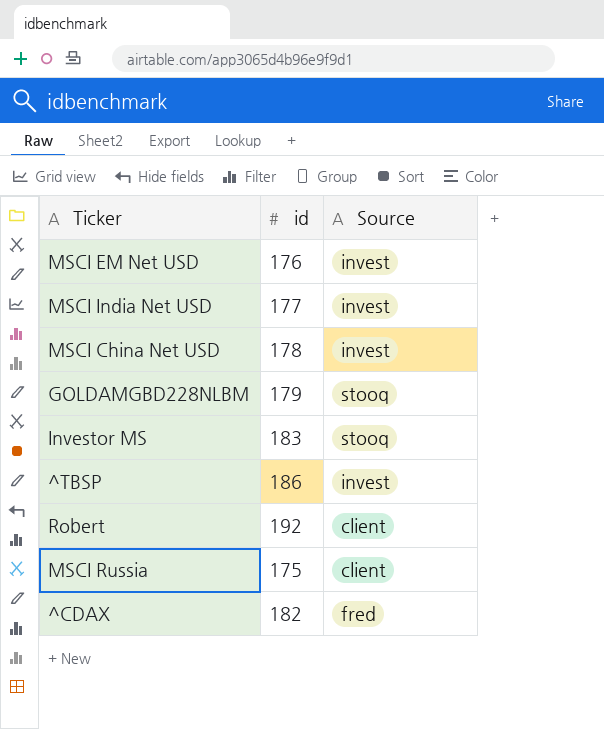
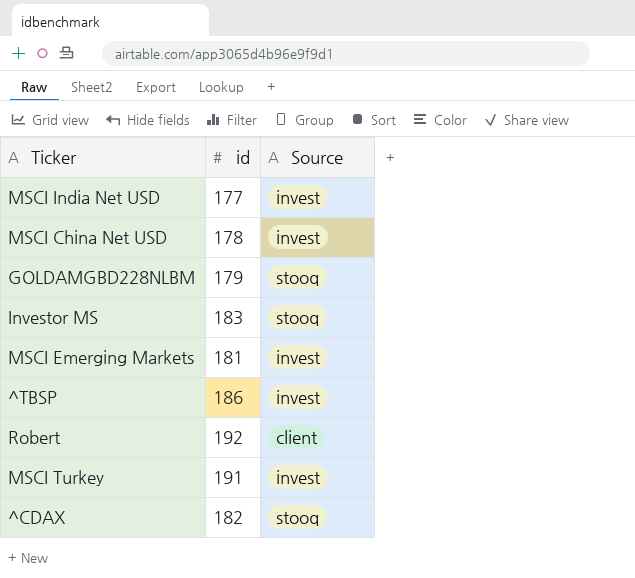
row MSCI EM Net USD: 176 | invest -> none
row MSCI Russia: 175 | client -> none
row MSCI Emerging Markets: none -> 181 | invest
row MSCI Turkey: none -> 191 | invest
^CDAX | Source: fred -> stooq

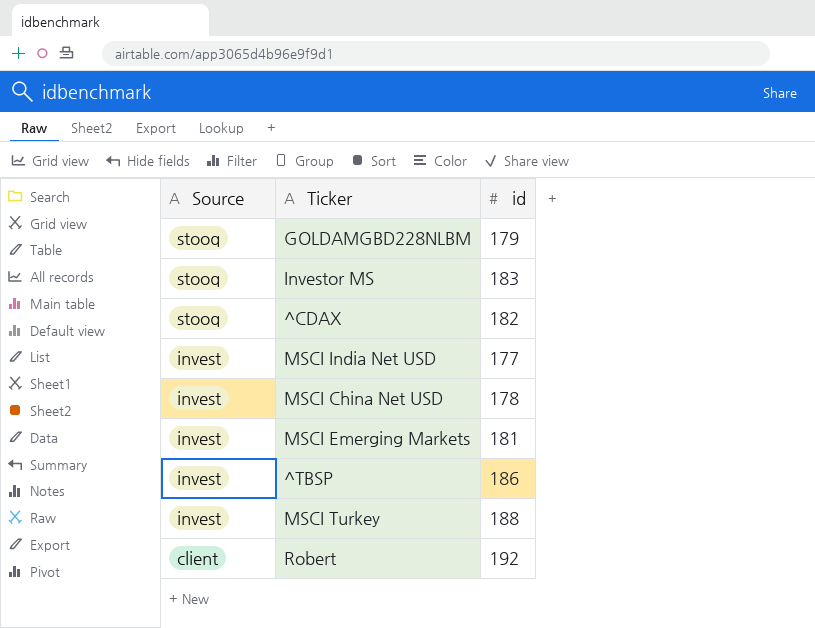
row order: none -> Source descending
column Source | position: 3 -> 1
MSCI Turkey | id: 191 -> 188

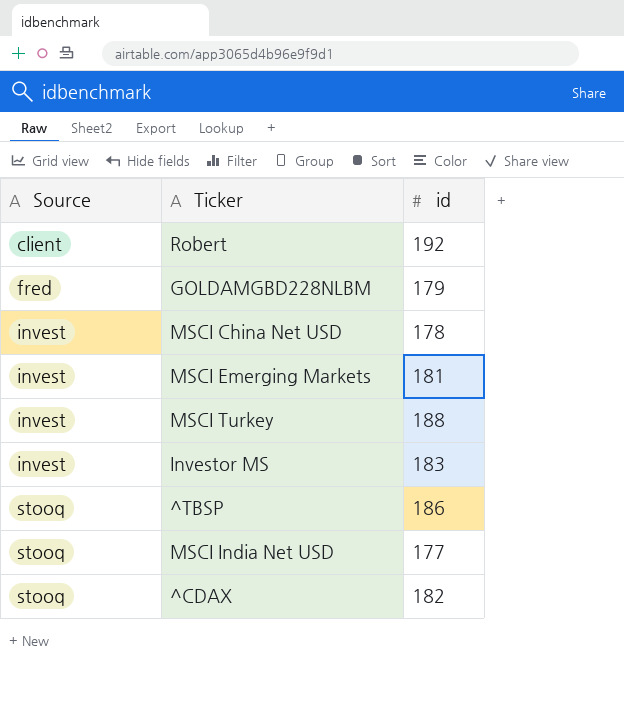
row order: Source descending -> Source ascending
GOLDAMGBD228NLBM | Source: stooq -> fred
Investor MS | Source: stooq -> invest
^TBSP | Source: invest -> stooq
MSCI India Net USD | Source: invest -> stooq

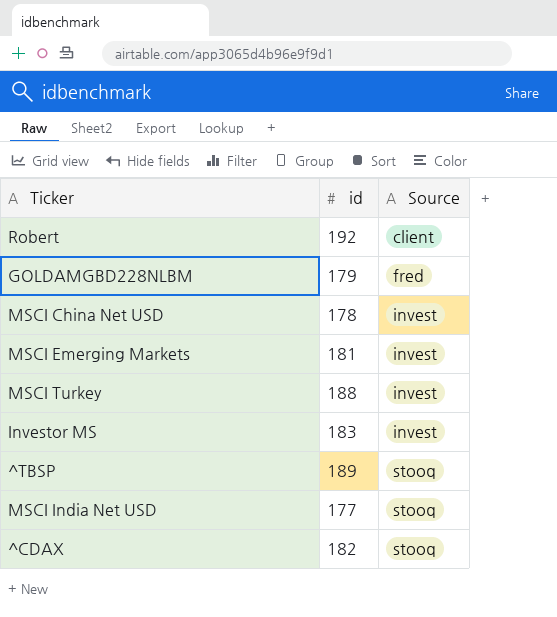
column Source | position: 1 -> 3
^TBSP | id: 186 -> 189

